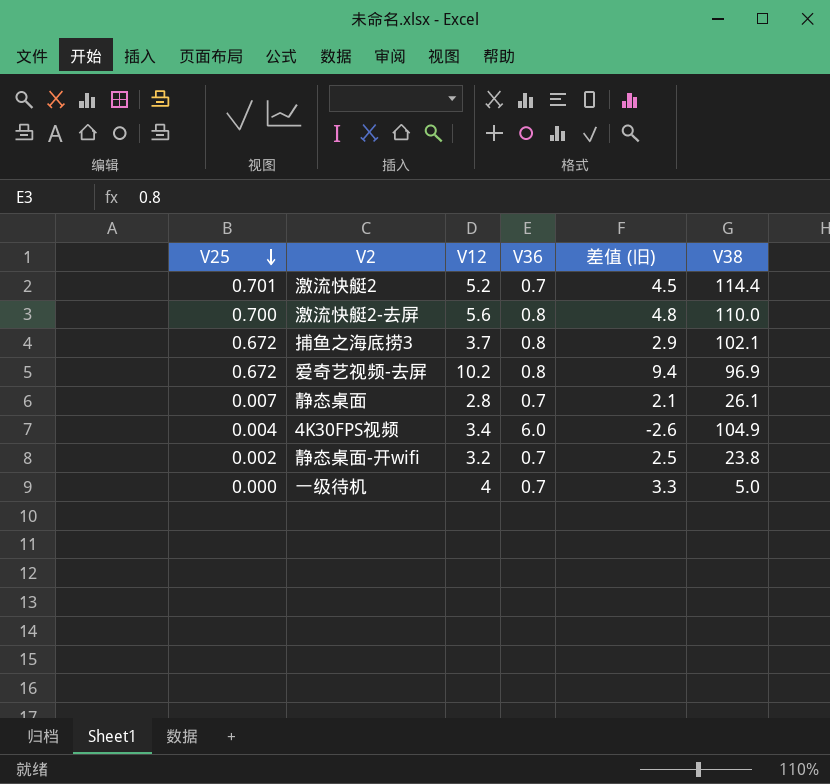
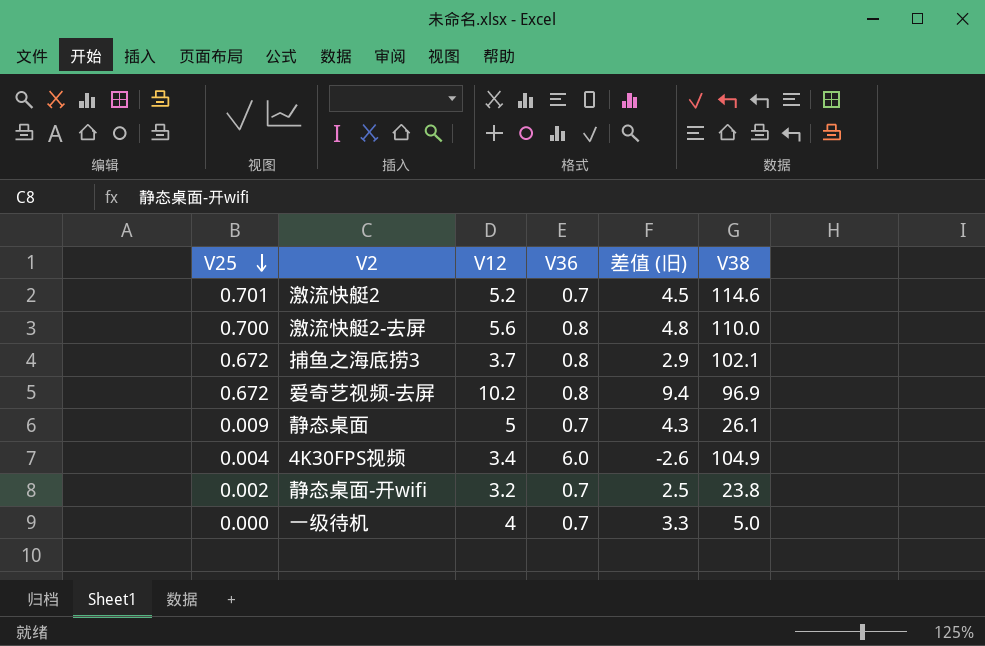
激流快艇2 | V38: 114.4 -> 114.6
静态桌面 | V25: 0.007 -> 0.009
静态桌面 | V12: 2.8 -> 5
静态桌面 | 差值 (旧): 2.1 -> 4.3

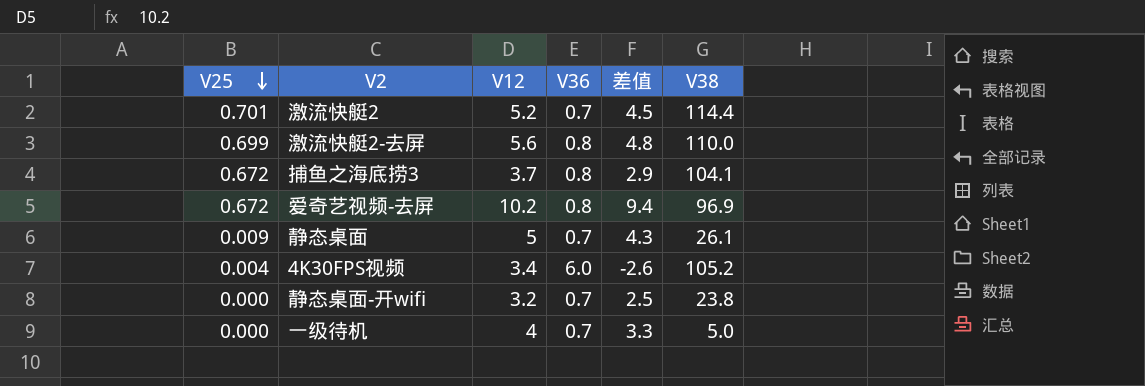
column name: 差值 (旧) -> 差值
激流快艇2 | V38: 114.6 -> 114.4
激流快艇2-去屏 | V25: 0.700 -> 0.699
捕鱼之海底捞3 | V38: 102.1 -> 104.1
4K30FPS视频 | V38: 104.9 -> 105.2
静态桌面-开wifi | V25: 0.002 -> 0.000

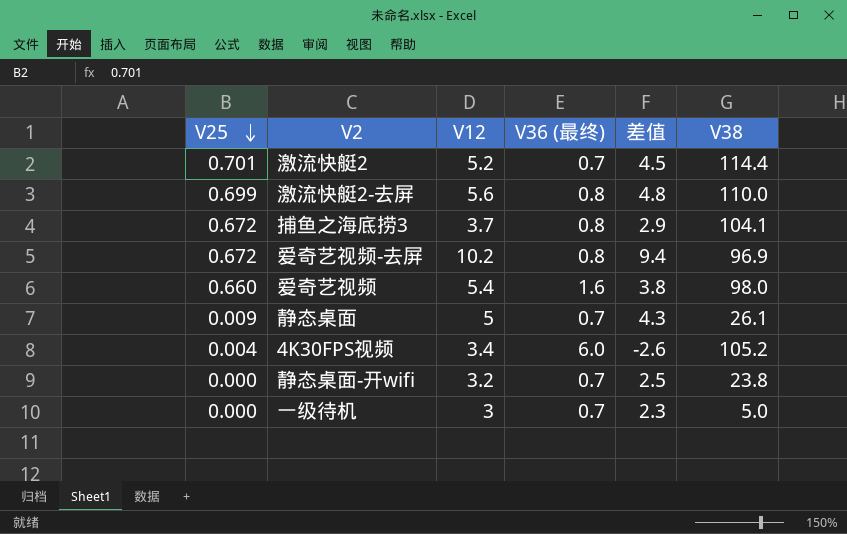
column name: V36 -> V36 (最终)
row 爱奇艺视频: none -> 0.660 | 5.4 | 1.6 | 3.8 | 98.0
一级待机 | V12: 4 -> 3
一级待机 | 差值: 3.3 -> 2.3

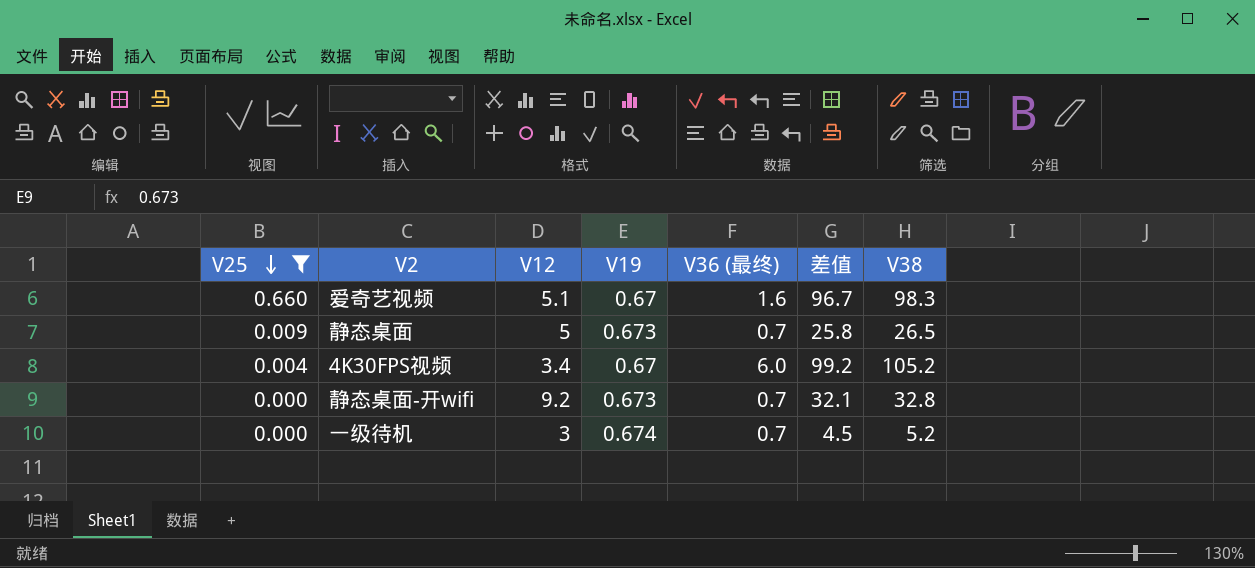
filter: none -> V25 <= 0.660
column V19 | position: none -> 4
column 差值 | formula: [V12] - [V36 (最终)] -> [V38] - [V36 (最终)]
爱奇艺视频 | V12: 5.4 -> 5.1
爱奇艺视频 | V38: 98.0 -> 98.3
静态桌面 | V38: 26.1 -> 26.5
静态桌面-开wifi | V12: 3.2 -> 9.2
静态桌面-开wifi | V38: 23.8 -> 32.8
一级待机 | V38: 5.0 -> 5.2

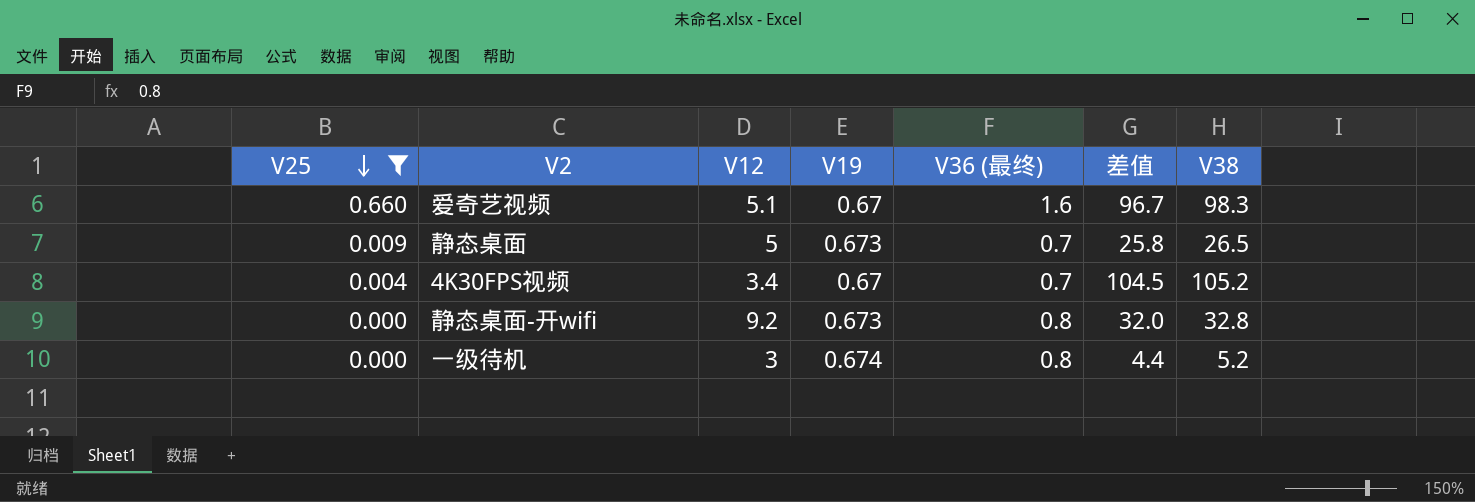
4K30FPS视频 | V36 (最终): 6.0 -> 0.7
4K30FPS视频 | 差值: 99.2 -> 104.5
静态桌面-开wifi | V36 (最终): 0.7 -> 0.8
静态桌面-开wifi | 差值: 32.1 -> 32.0
一级待机 | V36 (最终): 0.7 -> 0.8
一级待机 | 差值: 4.5 -> 4.4

